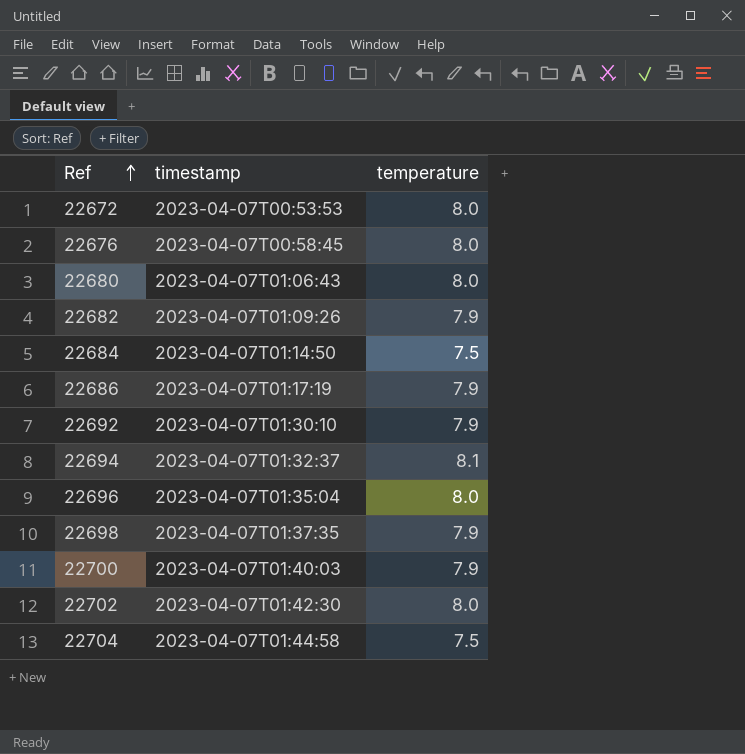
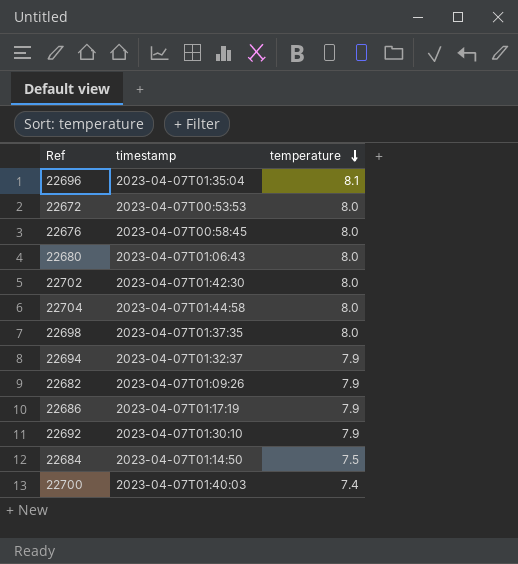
row order: Ref ascending -> temperature descending
22696 | temperature: 8.0 -> 8.1
22704 | temperature: 7.5 -> 8.0
22698 | temperature: 7.9 -> 8.0
22694 | temperature: 8.1 -> 7.9
22700 | temperature: 7.9 -> 7.4

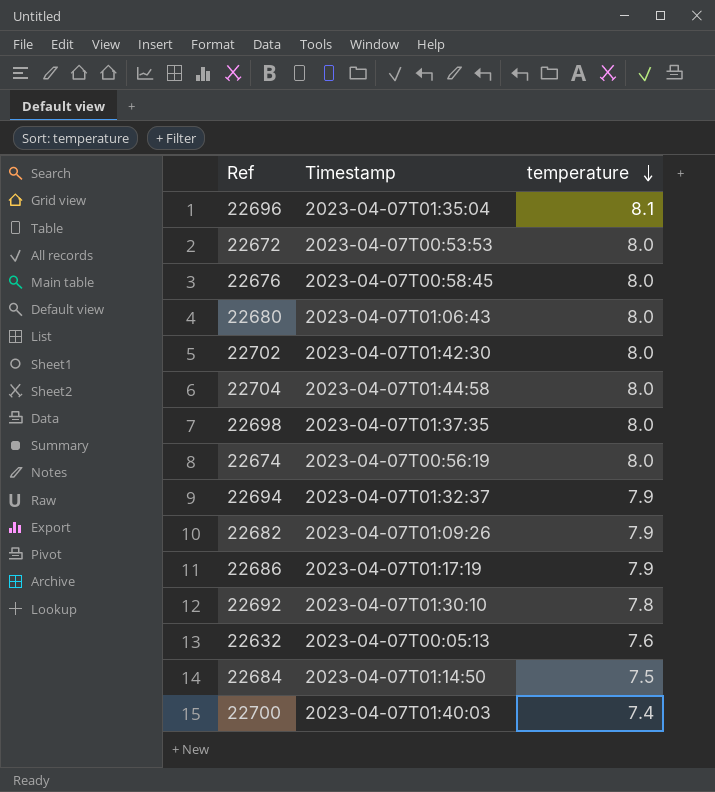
column name: timestamp -> Timestamp
row 22674: none -> 2023-04-07T00:56:19 | 8.0
22692 | temperature: 7.9 -> 7.8
row 22632: none -> 2023-04-07T00:05:13 | 7.6

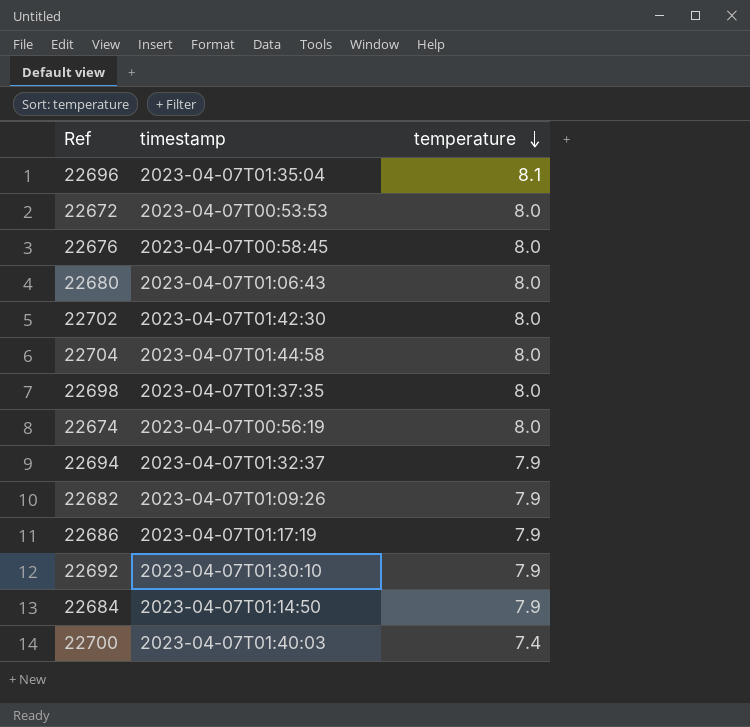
column name: Timestamp -> timestamp
row 22632: 2023-04-07T00:05:13 | 7.6 -> none
22692 | temperature: 7.8 -> 7.9
22684 | temperature: 7.5 -> 7.9

